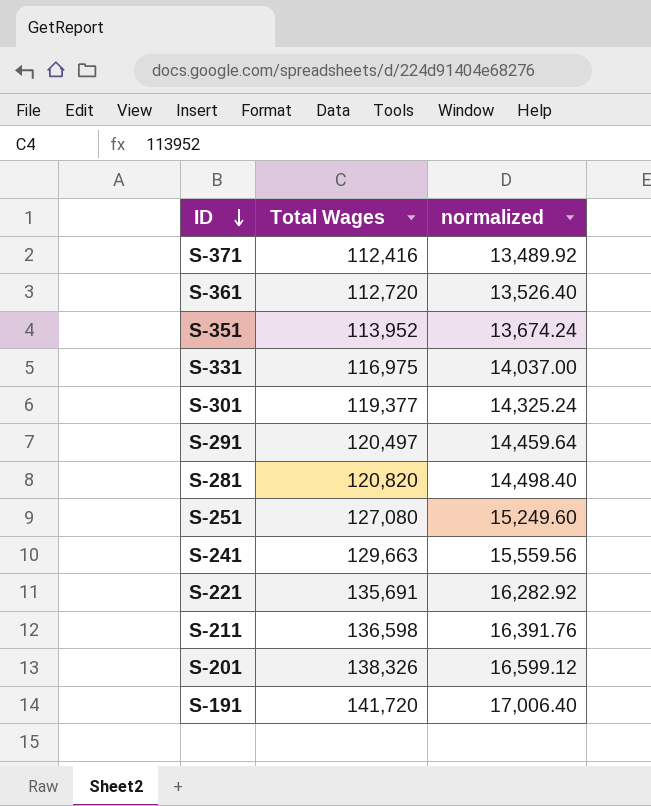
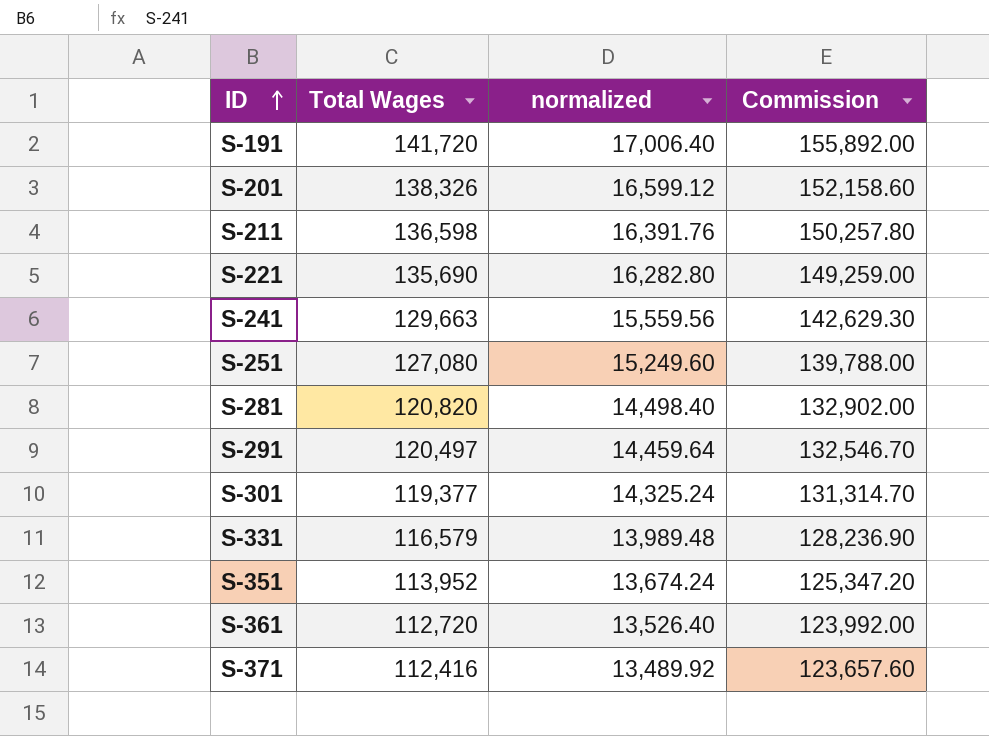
row order: ID descending -> ID ascending
column Commission | formula: none -> [Total Wages] * 1.1
S-221 | Total Wages: 135,691 -> 135,690
S-221 | normalized: 16,282.92 -> 16,282.80
S-331 | Total Wages: 116,975 -> 116,579
S-331 | normalized: 14,037.00 -> 13,989.48

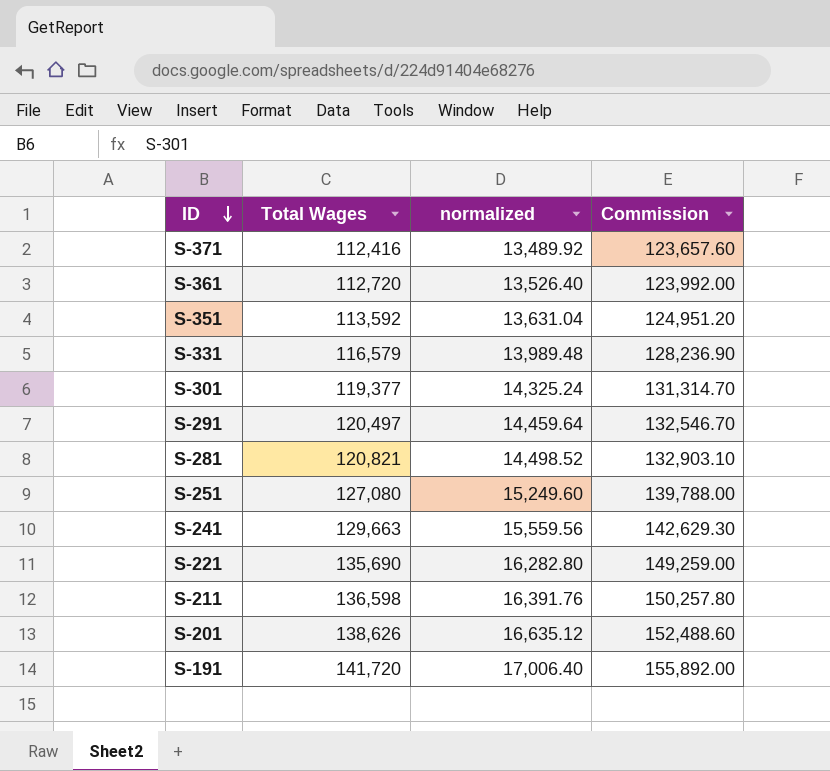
row order: ID ascending -> ID descending
S-351 | Total Wages: 113,952 -> 113,592
S-351 | normalized: 13,674.24 -> 13,631.04
S-351 | Commission: 125,347.20 -> 124,951.20
S-281 | Total Wages: 120,820 -> 120,821
S-281 | normalized: 14,498.40 -> 14,498.52
S-281 | Commission: 132,902.00 -> 132,903.10
S-201 | Total Wages: 138,326 -> 138,626
S-201 | normalized: 16,599.12 -> 16,635.12
S-201 | Commission: 152,158.60 -> 152,488.60

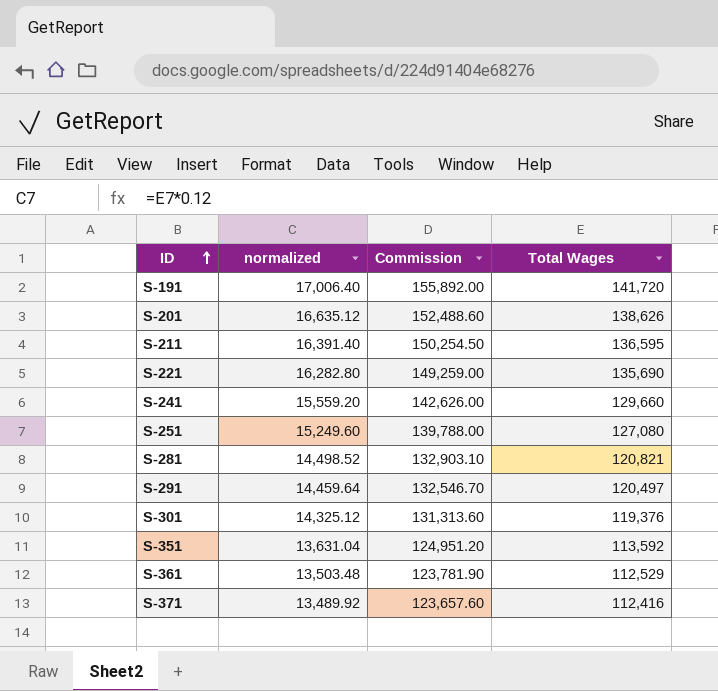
row order: ID descending -> ID ascending
column Total Wages | position: 2 -> 4
row S-331: 116,579 | 13,989.48 | 128,236.90 -> none
S-211 | normalized: 16,391.76 -> 16,391.40
S-211 | Commission: 150,257.80 -> 150,254.50
S-211 | Total Wages: 136,598 -> 136,595
S-241 | normalized: 15,559.56 -> 15,559.20
S-241 | Commission: 142,629.30 -> 142,626.00
S-241 | Total Wages: 129,663 -> 129,660
S-301 | normalized: 14,325.24 -> 14,325.12
S-301 | Commission: 131,314.70 -> 131,313.60
S-301 | Total Wages: 119,377 -> 119,376
S-361 | normalized: 13,526.40 -> 13,503.48
S-361 | Commission: 123,992.00 -> 123,781.90
S-361 | Total Wages: 112,720 -> 112,529

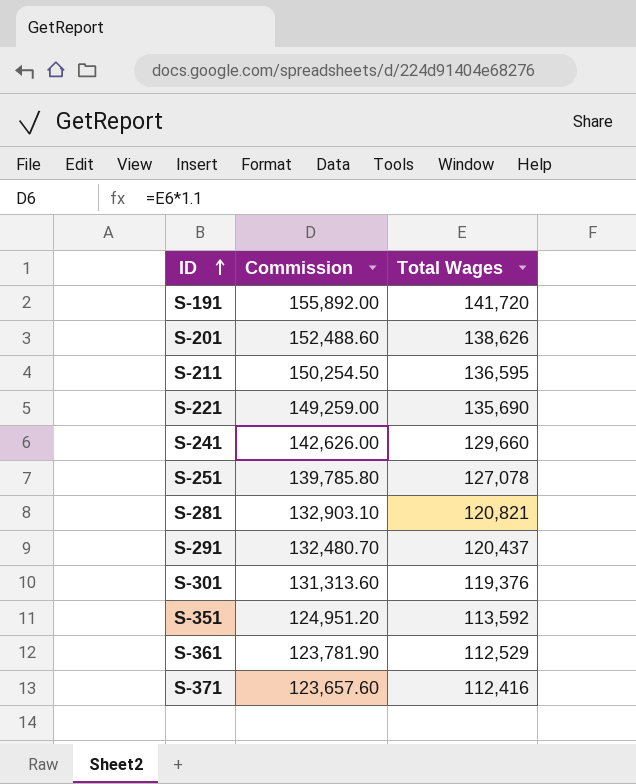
column normalized | formula: [Total Wages] * 0.12 -> none
S-251 | Commission: 139,788.00 -> 139,785.80
S-251 | Total Wages: 127,080 -> 127,078
S-291 | Commission: 132,546.70 -> 132,480.70
S-291 | Total Wages: 120,497 -> 120,437

